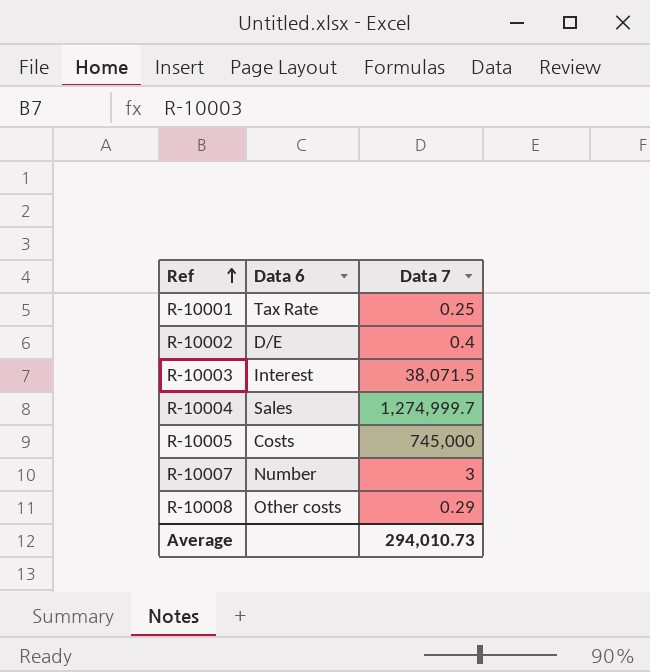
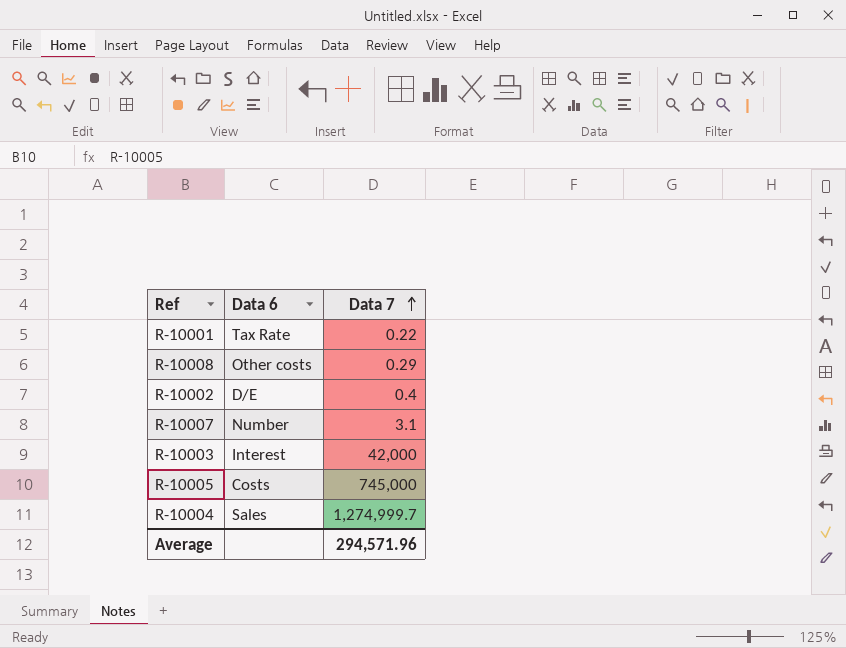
row order: Ref ascending -> Data 7 ascending
R-10001 | Data 7: 0.25 -> 0.22
R-10007 | Data 7: 3 -> 3.1
R-10003 | Data 7: 38,071.5 -> 42,000
Average | Data 7: 294,010.73 -> 294,571.96

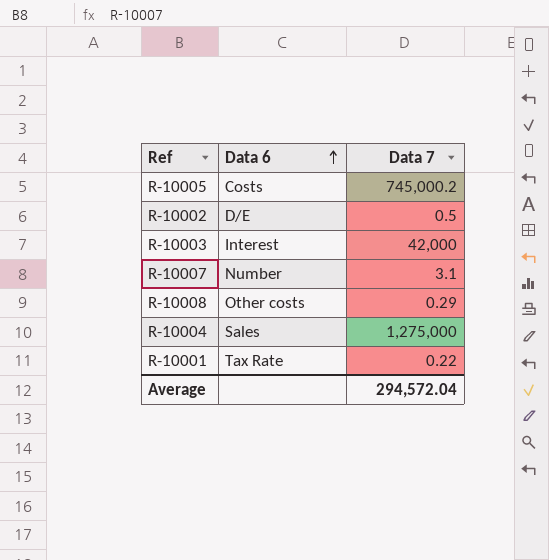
row order: Data 7 ascending -> Data 6 ascending
R-10005 | Data 7: 745,000 -> 745,000.2
R-10002 | Data 7: 0.4 -> 0.5
R-10004 | Data 7: 1,274,999.7 -> 1,275,000
Average | Data 7: 294,571.96 -> 294,572.04

